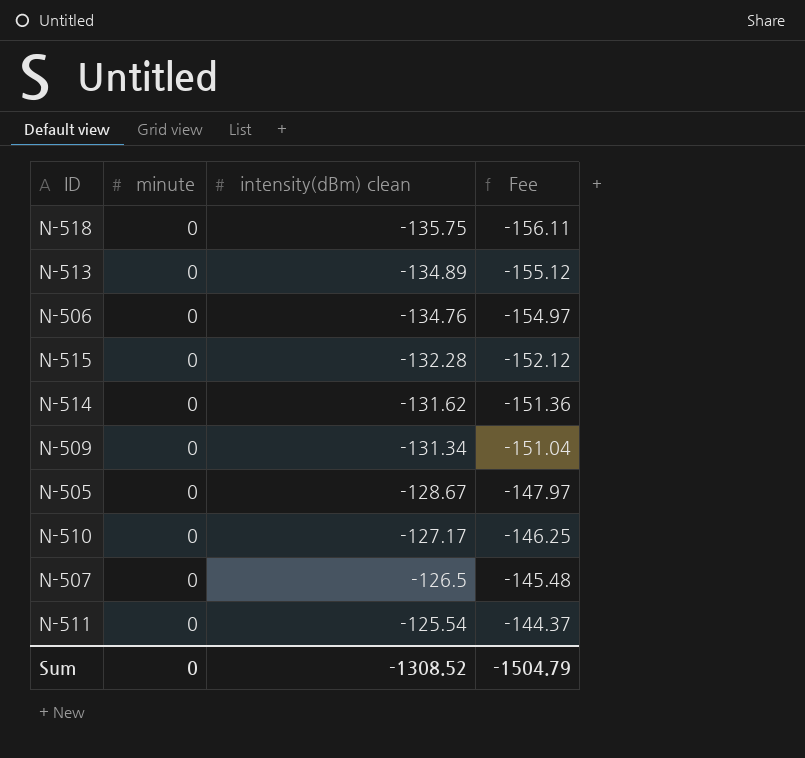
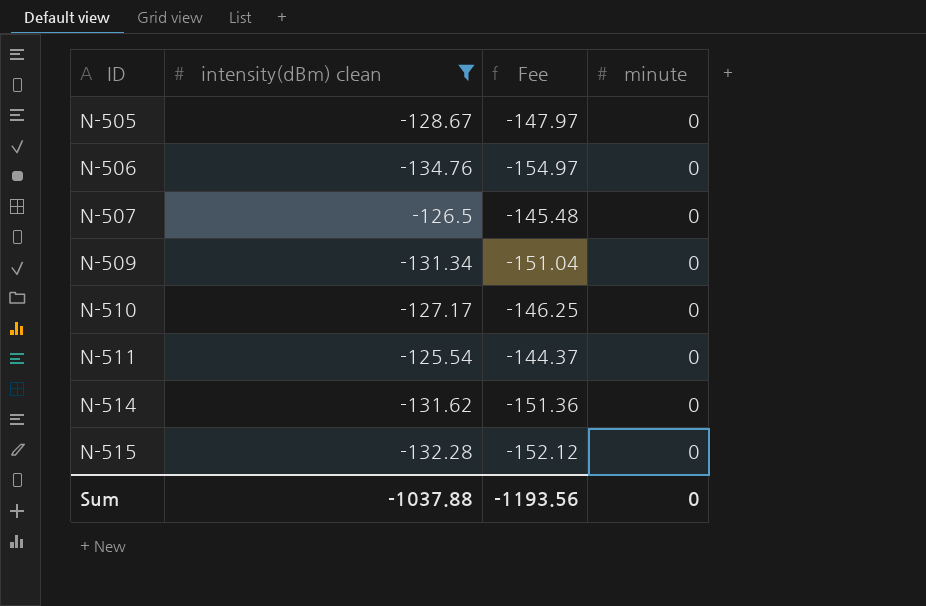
filter: none -> intensity(dBm) clean >= -134.76
row order: intensity(dBm) clean ascending -> ID ascending
column minute | position: 2 -> 4
Sum | intensity(dBm) clean: -1308.52 -> -1037.88
Sum | Fee: -1504.79 -> -1193.56

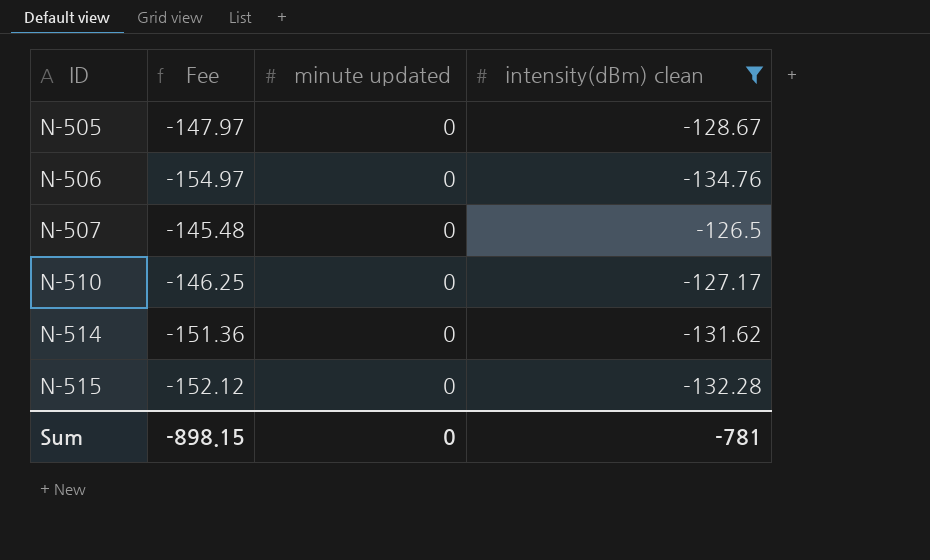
column name: minute -> minute updated
column intensity(dBm) clean | position: 2 -> 4
row N-509: -131.34 | -151.04 | 0 -> none
row N-511: -125.54 | -144.37 | 0 -> none
Sum | Fee: -1193.56 -> -898.15
Sum | intensity(dBm) clean: -1037.88 -> -781

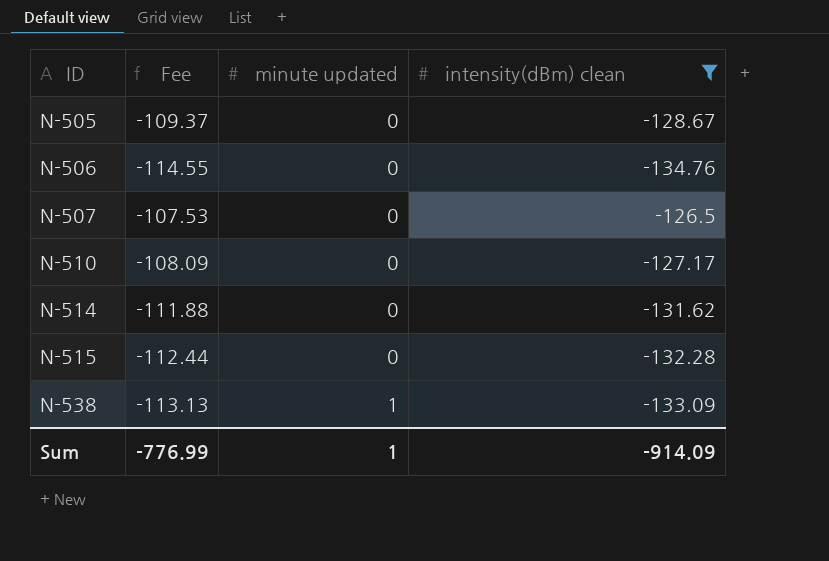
column Fee | formula: [intensity(dBm) clean] * 1.15 -> [intensity(dBm) clean] * 0.85
row N-538: none -> -113.13 | 1 | -133.09
Sum | Fee: -898.15 -> -776.99
Sum | minute updated: 0 -> 1
Sum | intensity(dBm) clean: -781 -> -914.09

